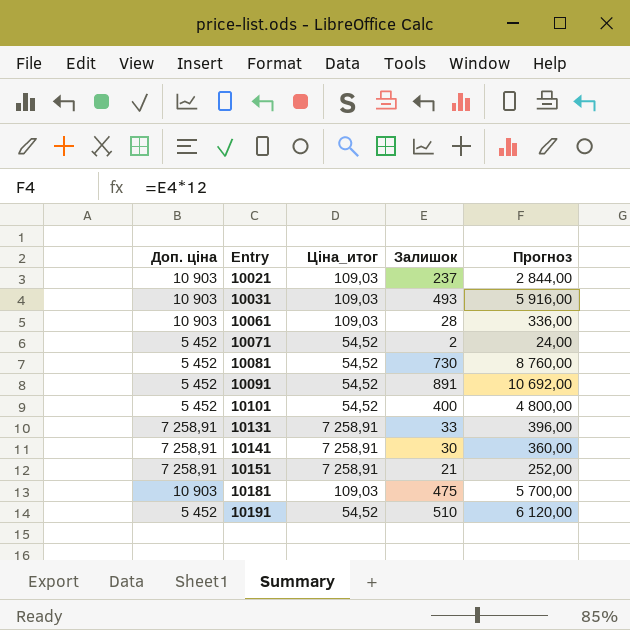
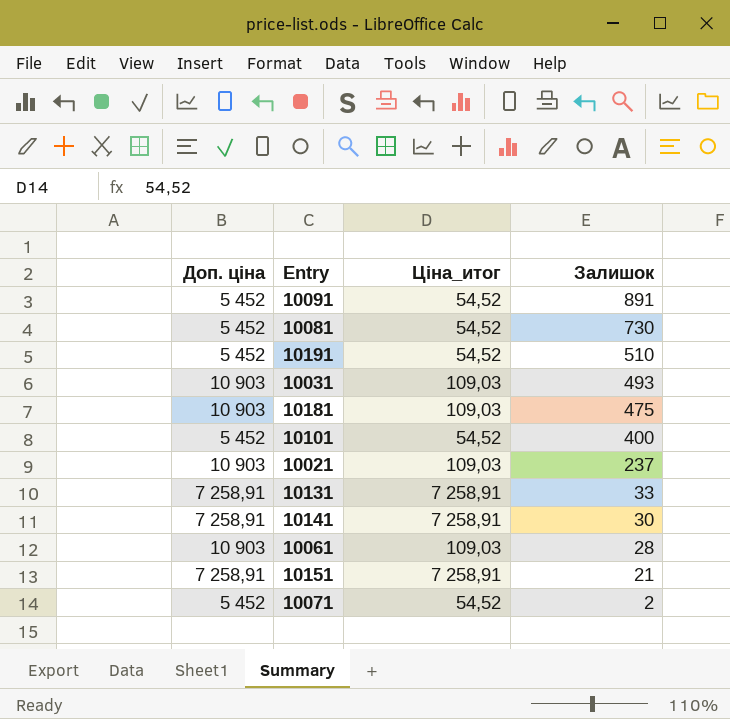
row order: Entry ascending -> Залишок descending
column Прогноз | formula: [Залишок] * 12 -> none

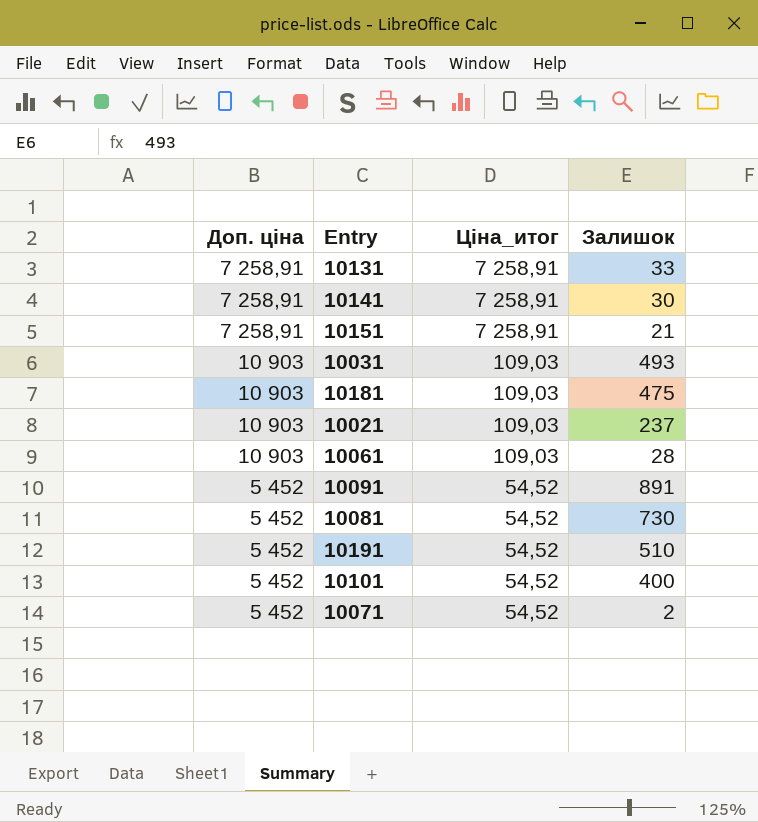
row order: Залишок descending -> Ціна_итог descending

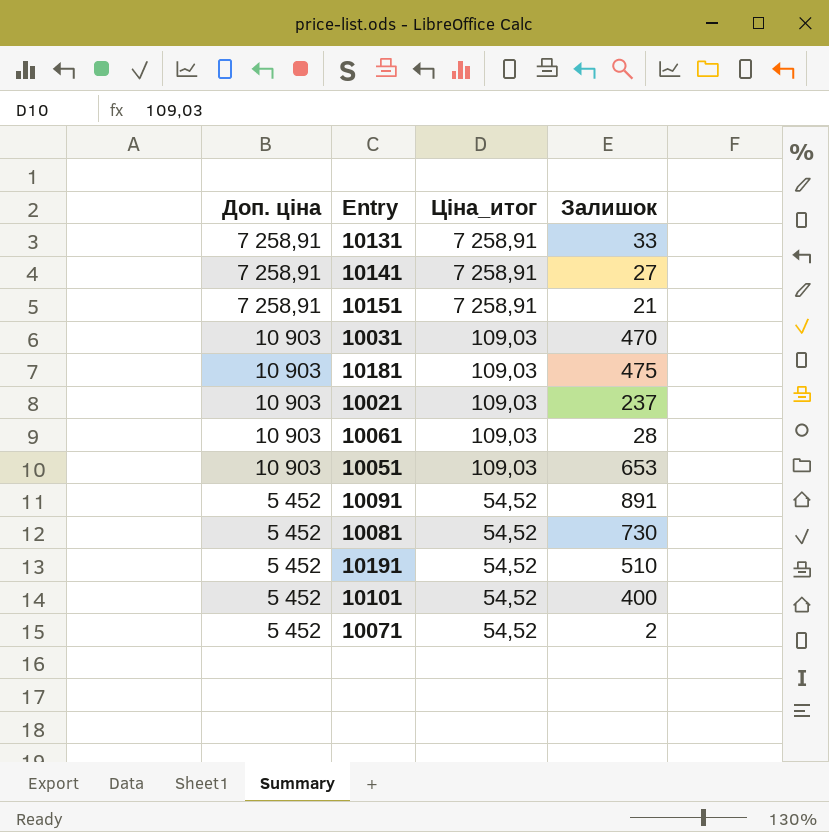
10141 | Залишок: 30 -> 27
10031 | Залишок: 493 -> 470
row 10051: none -> 10 903 | 109,03 | 653

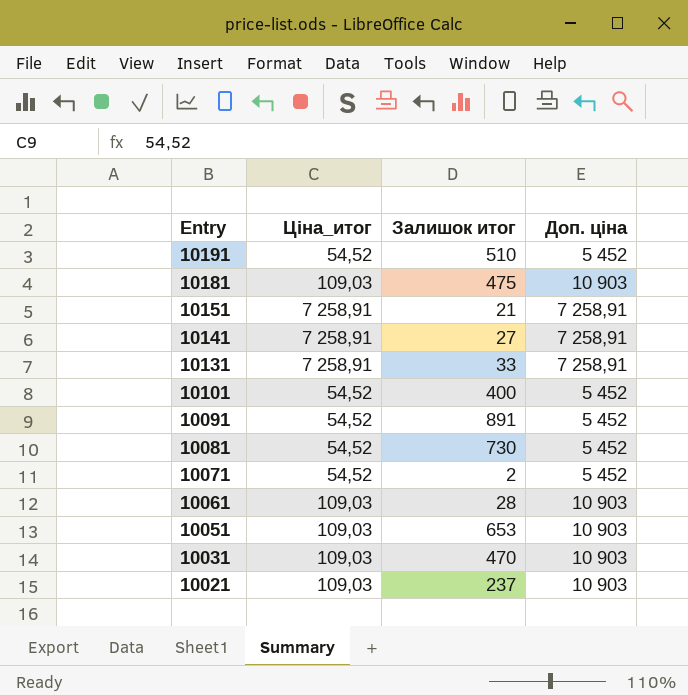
row order: Ціна_итог descending -> Entry descending
column name: Залишок -> Залишок итог
column Доп. ціна | position: 1 -> 4

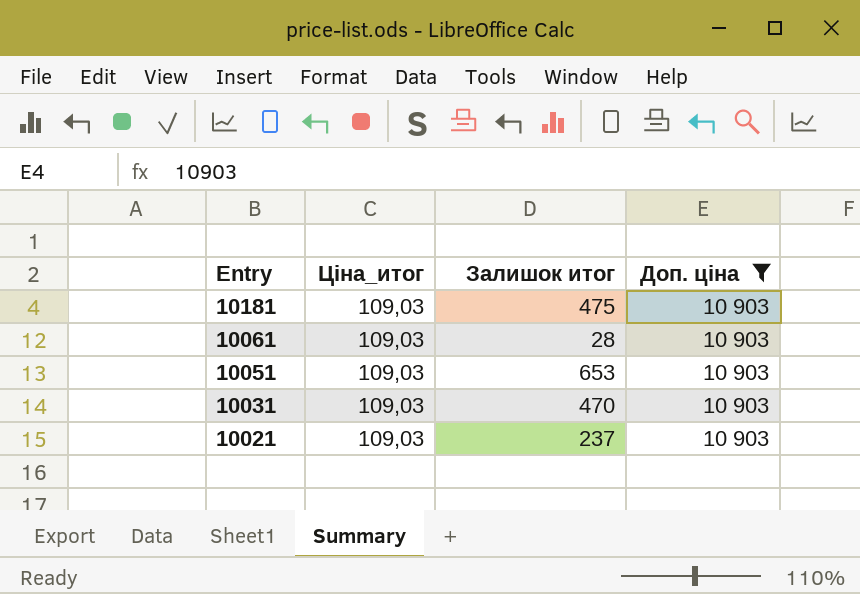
filter: none -> Доп. ціна = 10 903

